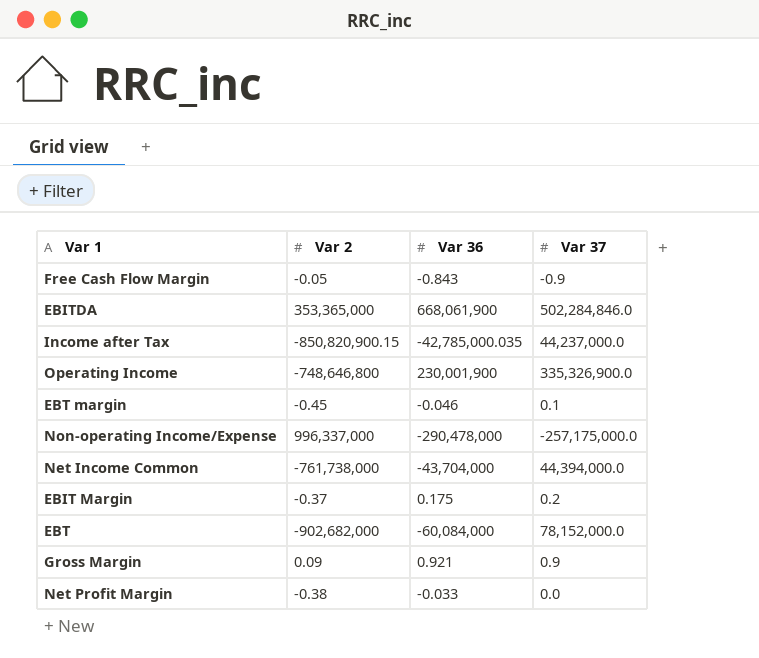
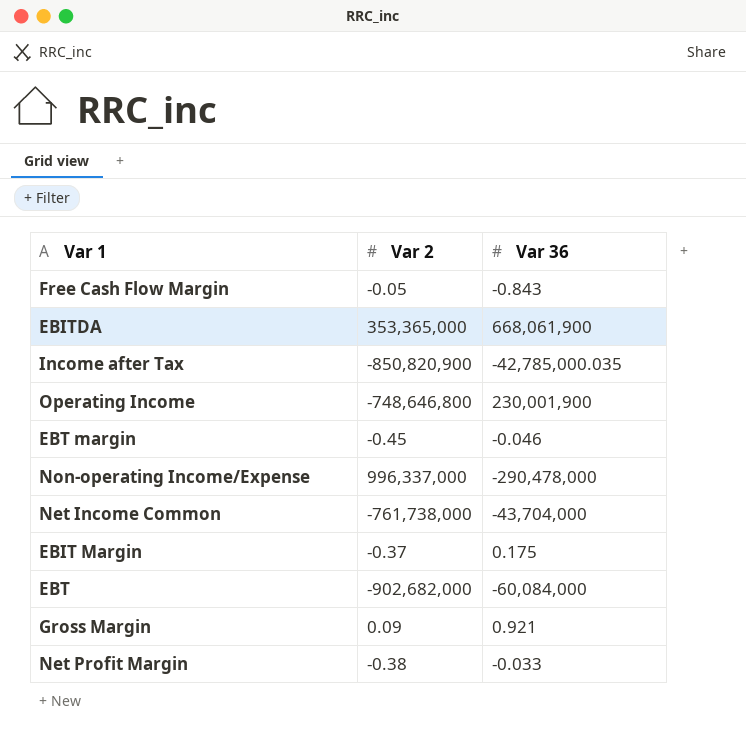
column Var 37 | position: 4 -> none
Income after Tax | Var 2: -850,820,900.15 -> -850,820,900

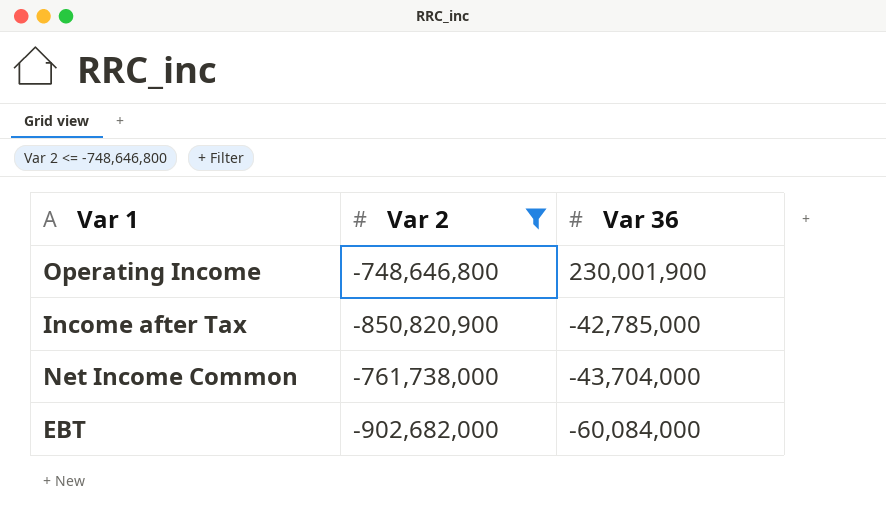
filter: none -> Var 2 <= -748,646,800
row order: none -> Var 36 descending
Income after Tax | Var 36: -42,785,000.035 -> -42,785,000

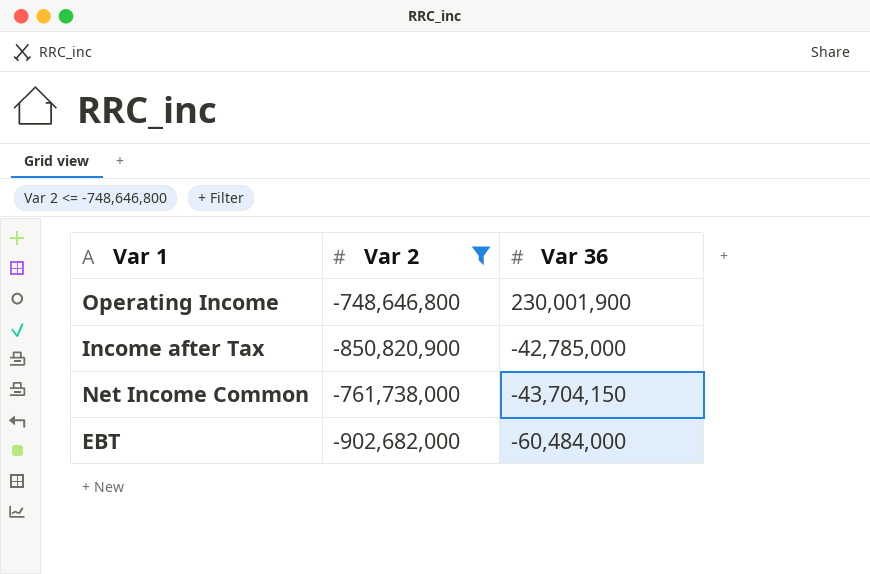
Net Income Common | Var 36: -43,704,000 -> -43,704,150
EBT | Var 36: -60,084,000 -> -60,484,000

